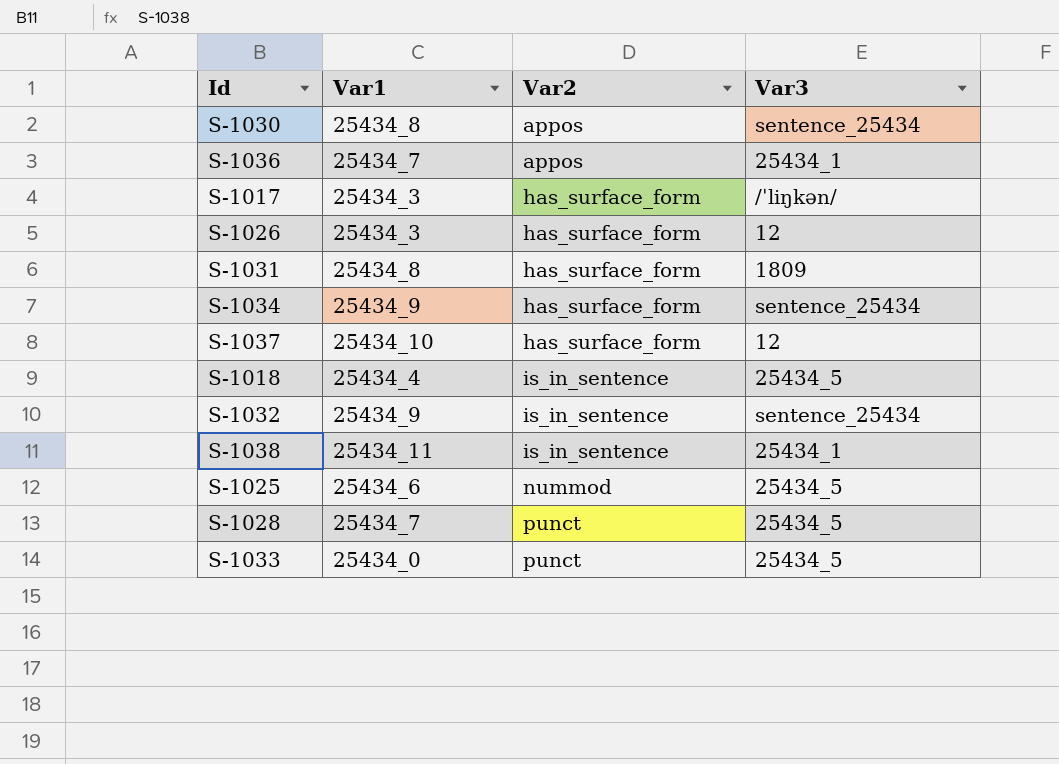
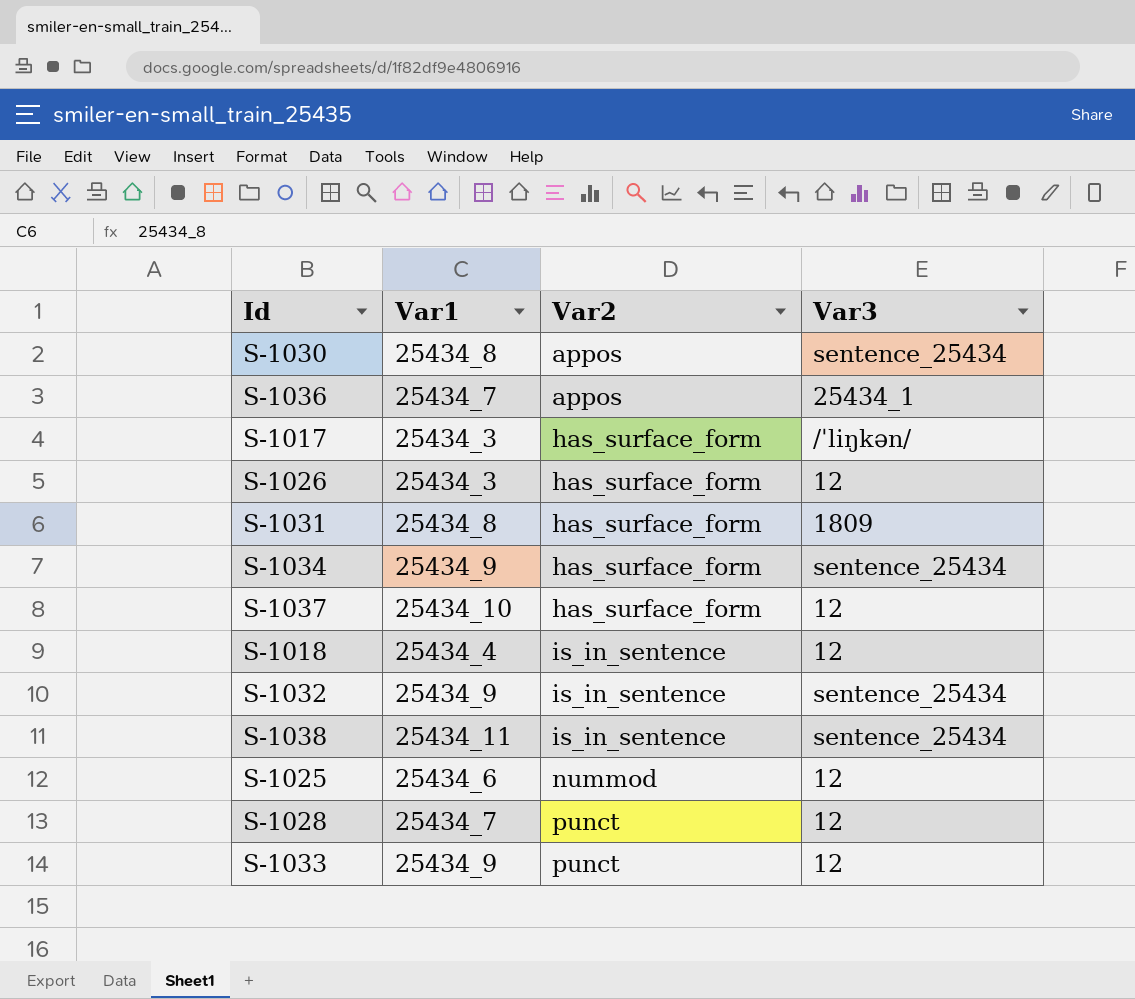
S-1018 | Var3: 25434_5 -> 12
S-1038 | Var3: 25434_1 -> sentence_25434
S-1025 | Var3: 25434_5 -> 12
S-1028 | Var3: 25434_5 -> 12
S-1033 | Var1: 25434_0 -> 25434_9
S-1033 | Var3: 25434_5 -> 12

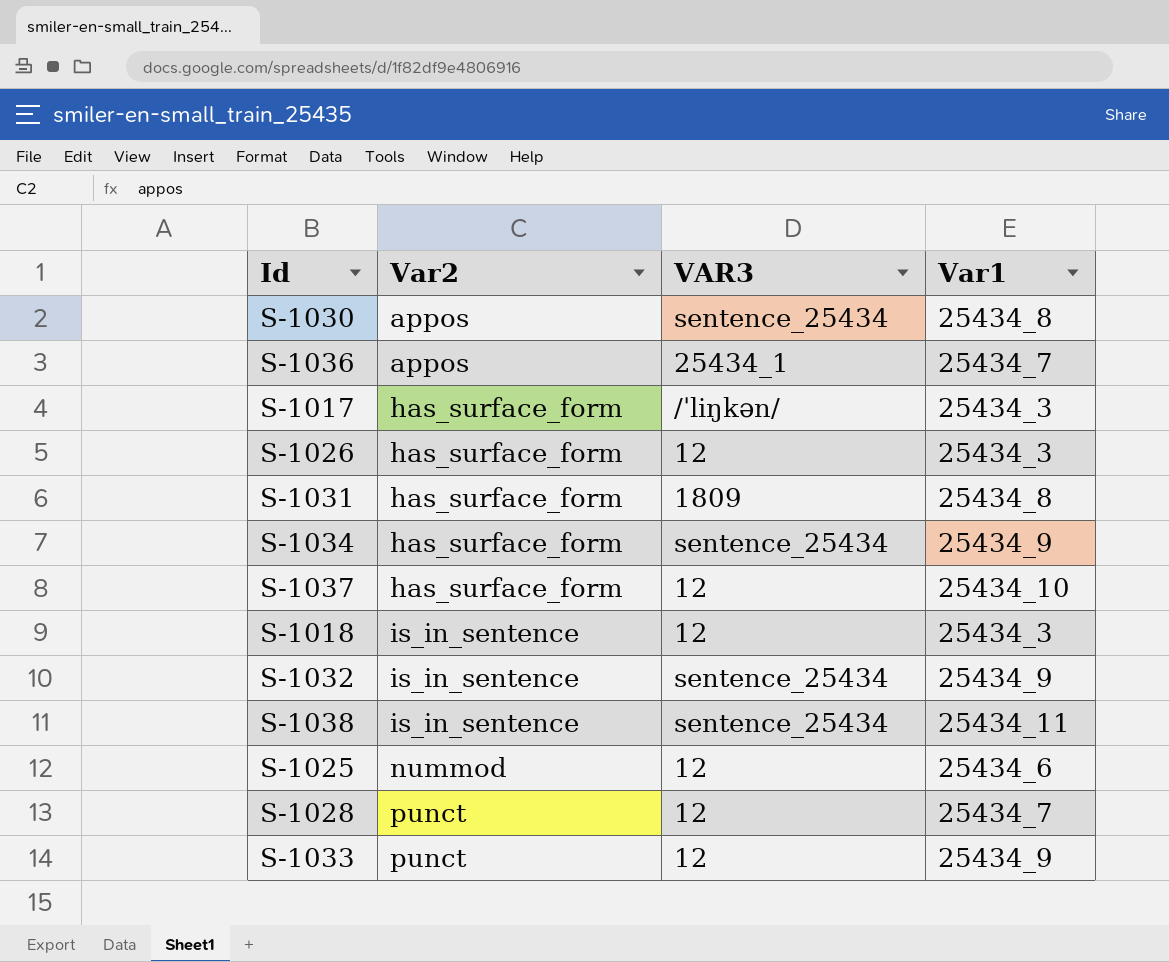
column name: Var3 -> VAR3
column Var1 | position: 2 -> 4
S-1018 | Var1: 25434_4 -> 25434_3

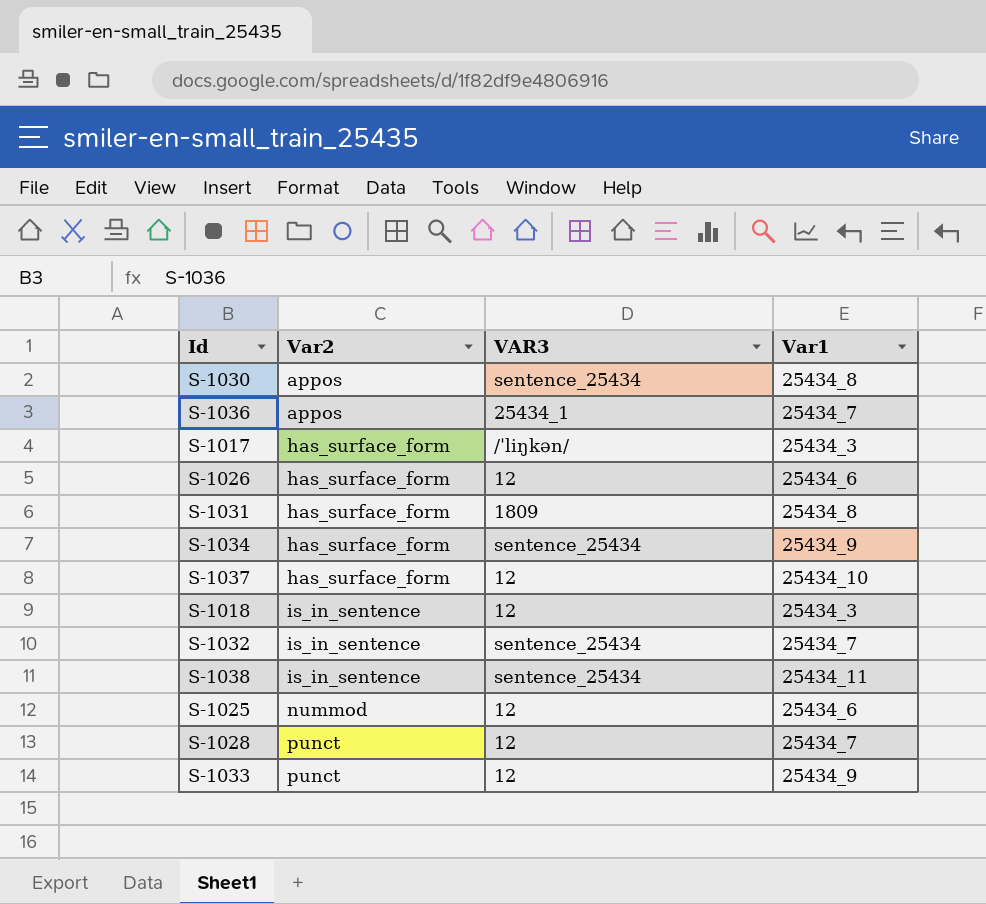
S-1026 | Var1: 25434_3 -> 25434_6
S-1032 | Var1: 25434_9 -> 25434_7

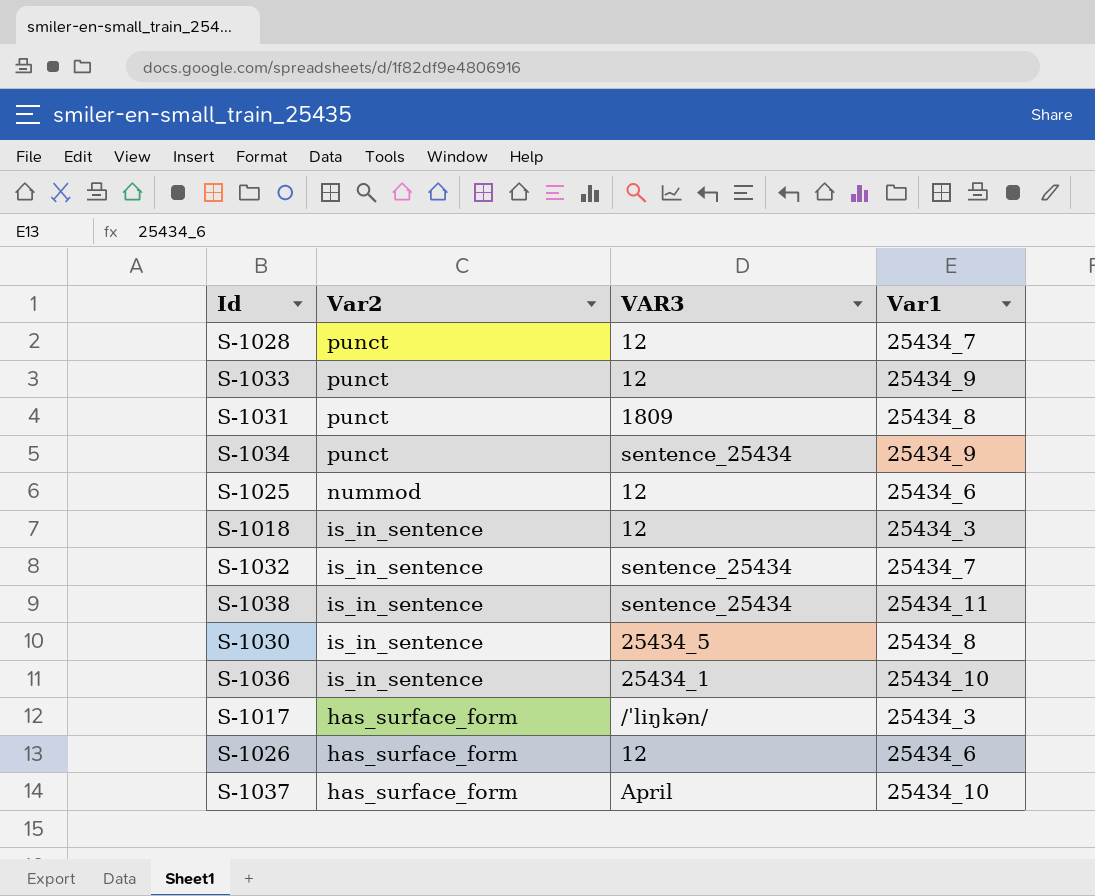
row order: Var2 ascending -> Var2 descending
S-1031 | Var2: has_surface_form -> punct
S-1034 | Var2: has_surface_form -> punct
S-1030 | Var2: appos -> is_in_sentence
S-1030 | VAR3: sentence_25434 -> 25434_5
S-1036 | Var2: appos -> is_in_sentence
S-1036 | Var1: 25434_7 -> 25434_10
S-1037 | VAR3: 12 -> April

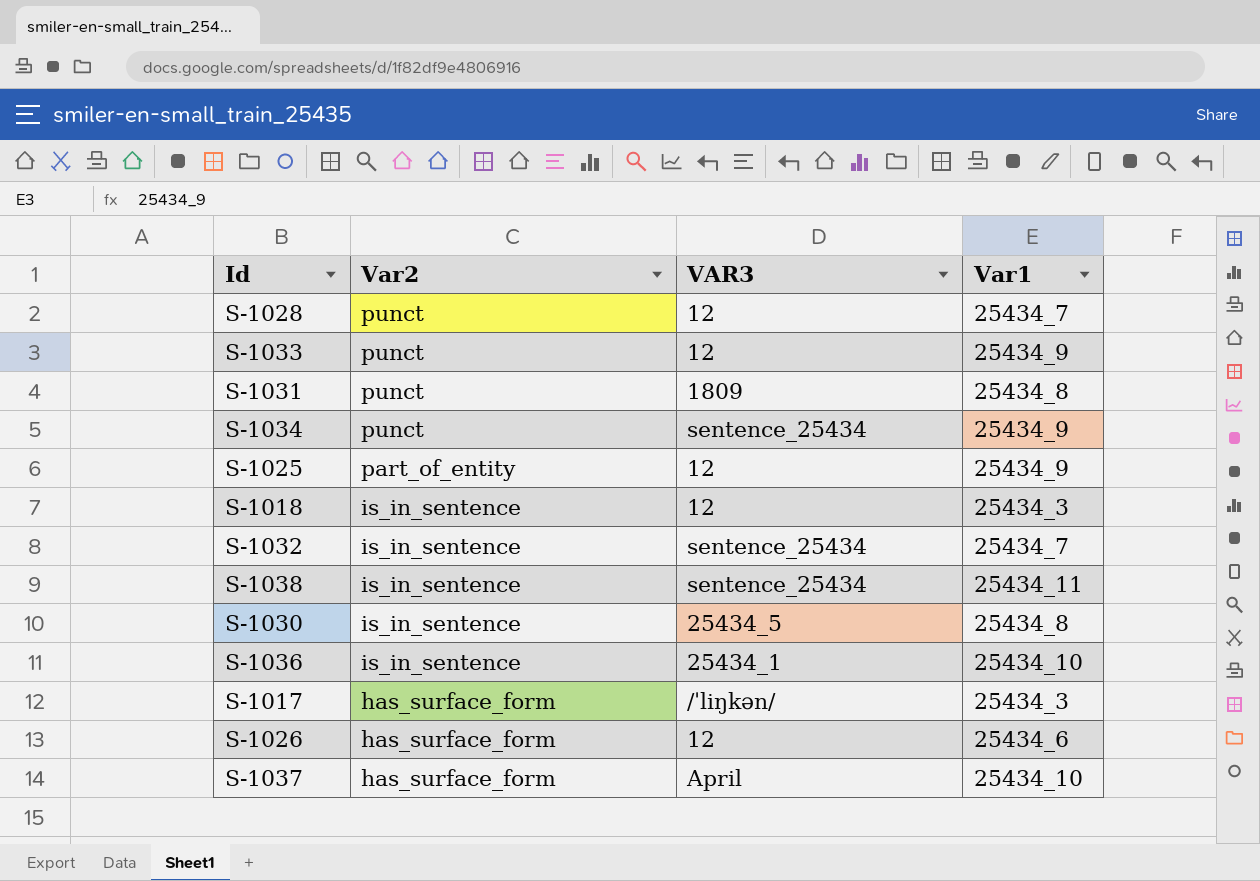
S-1025 | Var2: nummod -> part_of_entity
S-1025 | Var1: 25434_6 -> 25434_9

